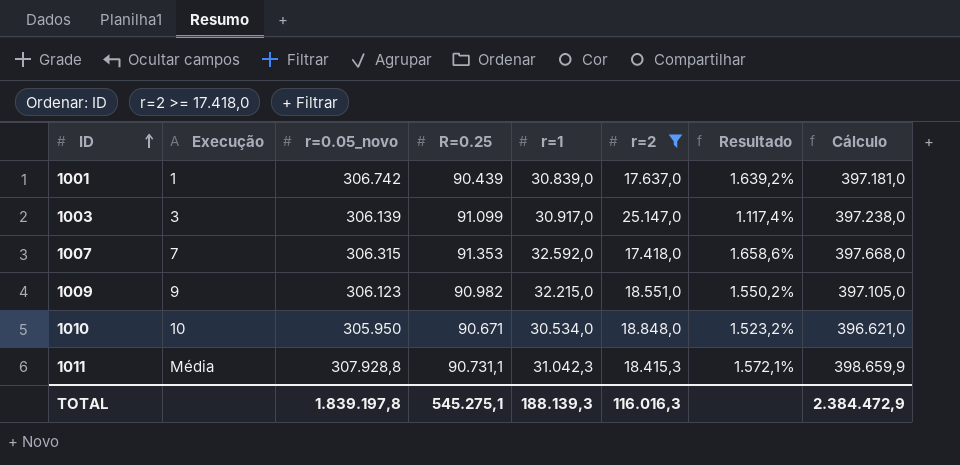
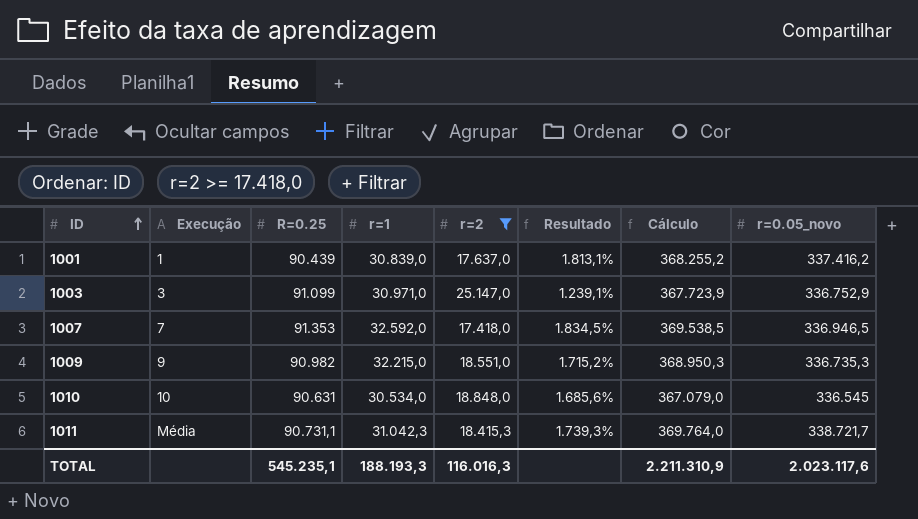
column Cálculo | formula: [r=0.05_novo] + [R=0.25] -> [r=1] + [r=0.05_novo]
column r=0.05_novo | position: 3 -> 8
1001 | Resultado: 1.639,2% -> 1.813,1%
1001 | r=0.05_novo: 306.742 -> 337.416,2
1003 | r=1: 30.917,0 -> 30.971,0
1003 | Resultado: 1.117,4% -> 1.239,1%
1003 | r=0.05_novo: 306.139 -> 336.752,9
1007 | Resultado: 1.658,6% -> 1.834,5%
1007 | r=0.05_novo: 306.315 -> 336.946,5
1009 | Resultado: 1.550,2% -> 1.715,2%
1009 | r=0.05_novo: 306.123 -> 336.735,3
1010 | R=0.25: 90.671 -> 90.631
1010 | Resultado: 1.523,2% -> 1.685,6%
1010 | r=0.05_novo: 305.950 -> 336.545
1011 | Resultado: 1.572,1% -> 1.739,3%
1011 | r=0.05_novo: 307.928,8 -> 338.721,7
TOTAL | R=0.25: 545.275,1 -> 545.235,1
TOTAL | r=1: 188.139,3 -> 188.193,3
TOTAL | Cálculo: 2.384.472,9 -> 2.211.310,9
TOTAL | r=0.05_novo: 1.839.197,8 -> 2.023.117,6

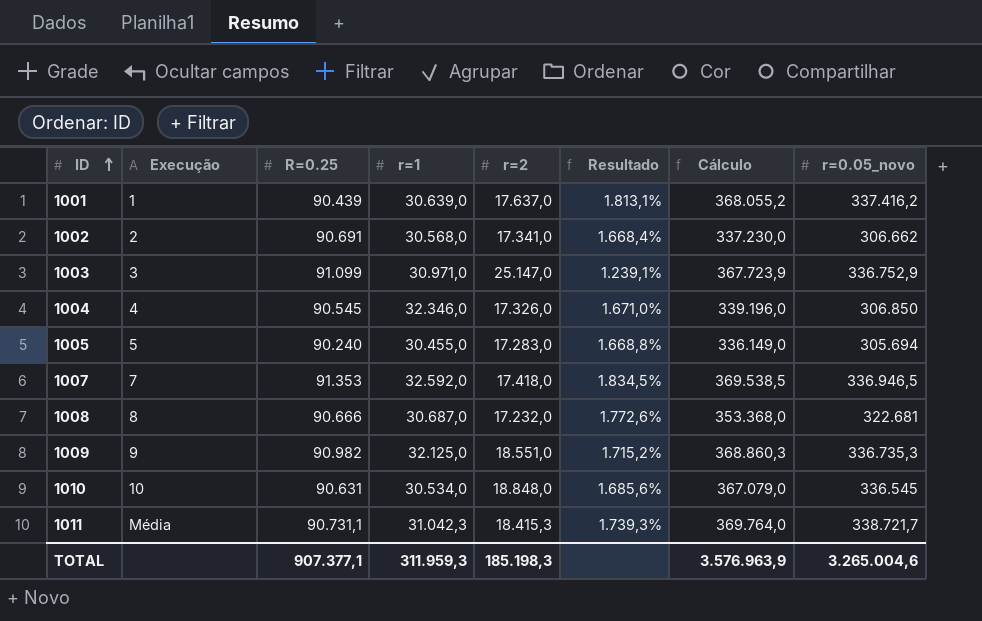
filter: r=2 >= 17.418,0 -> none
1001 | r=1: 30.839,0 -> 30.639,0
1001 | Cálculo: 368.255,2 -> 368.055,2
1009 | r=1: 32.215,0 -> 32.125,0
1009 | Cálculo: 368.950,3 -> 368.860,3
TOTAL | R=0.25: 545.235,1 -> 907.377,1
TOTAL | r=1: 188.193,3 -> 311.959,3
TOTAL | r=2: 116.016,3 -> 185.198,3
TOTAL | Cálculo: 2.211.310,9 -> 3.576.963,9
TOTAL | r=0.05_novo: 2.023.117,6 -> 3.265.004,6

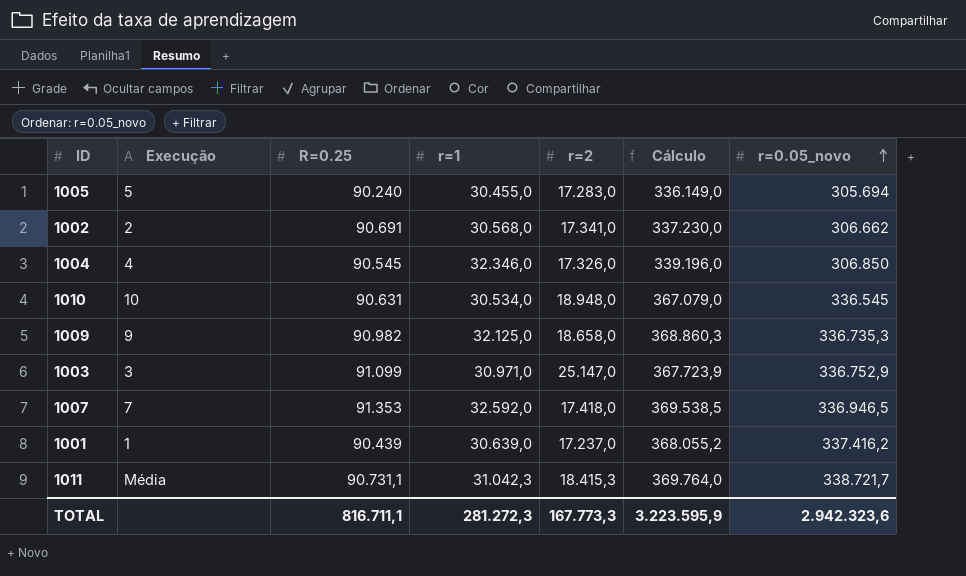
row order: ID ascending -> r=0.05_novo ascending
column Resultado | formula: ([r=0.05_novo] - [r=2]) / [r=2] -> none
row 1008: 8 | 90.666 | 30.687,0 | 17.232,0 | 1.772,6% | 353.368,0 | 322.681 -> none
1010 | r=2: 18.848,0 -> 18.948,0
1009 | r=2: 18.551,0 -> 18.658,0
1001 | r=2: 17.637,0 -> 17.237,0
TOTAL | R=0.25: 907.377,1 -> 816.711,1
TOTAL | r=1: 311.959,3 -> 281.272,3
TOTAL | r=2: 185.198,3 -> 167.773,3
TOTAL | Cálculo: 3.576.963,9 -> 3.223.595,9
TOTAL | r=0.05_novo: 3.265.004,6 -> 2.942.323,6

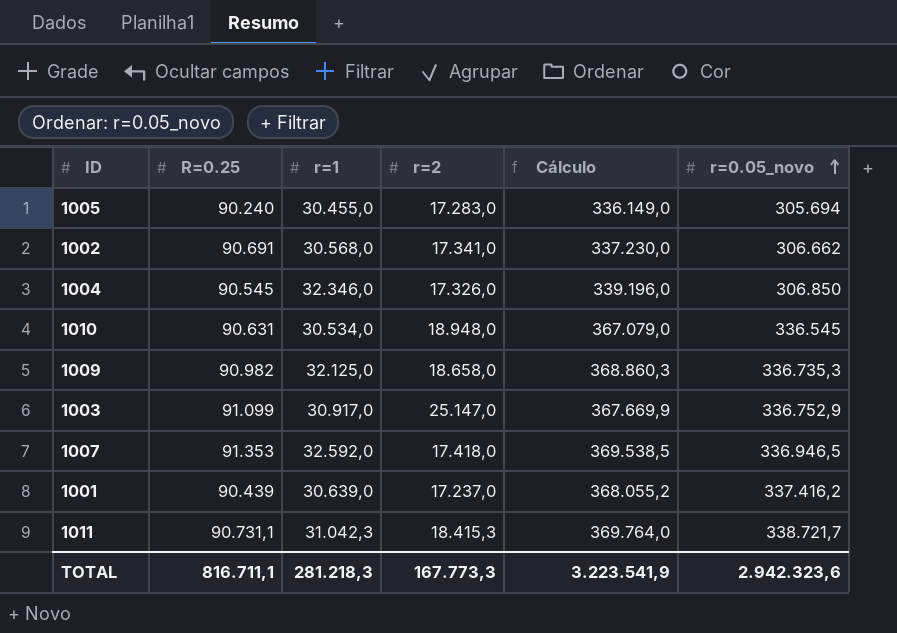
column Execução | position: 2 -> none
1003 | r=1: 30.971,0 -> 30.917,0
1003 | Cálculo: 367.723,9 -> 367.669,9
TOTAL | r=1: 281.272,3 -> 281.218,3
TOTAL | Cálculo: 3.223.595,9 -> 3.223.541,9

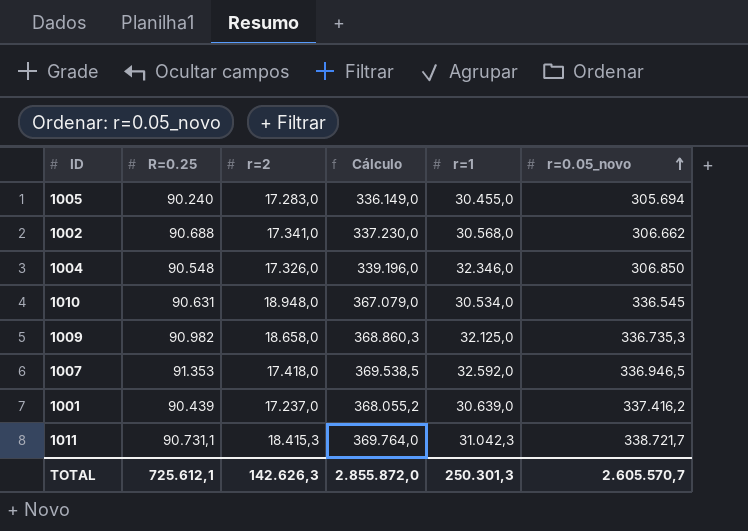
column r=1 | position: 3 -> 5
row 1003: 91.099 | 30.917,0 | 25.147,0 | 367.669,9 | 336.752,9 -> none
1002 | R=0.25: 90.691 -> 90.688
1004 | R=0.25: 90.545 -> 90.548
TOTAL | R=0.25: 816.711,1 -> 725.612,1
TOTAL | r=2: 167.773,3 -> 142.626,3
TOTAL | Cálculo: 3.223.541,9 -> 2.855.872,0
TOTAL | r=1: 281.218,3 -> 250.301,3
TOTAL | r=0.05_novo: 2.942.323,6 -> 2.605.570,7

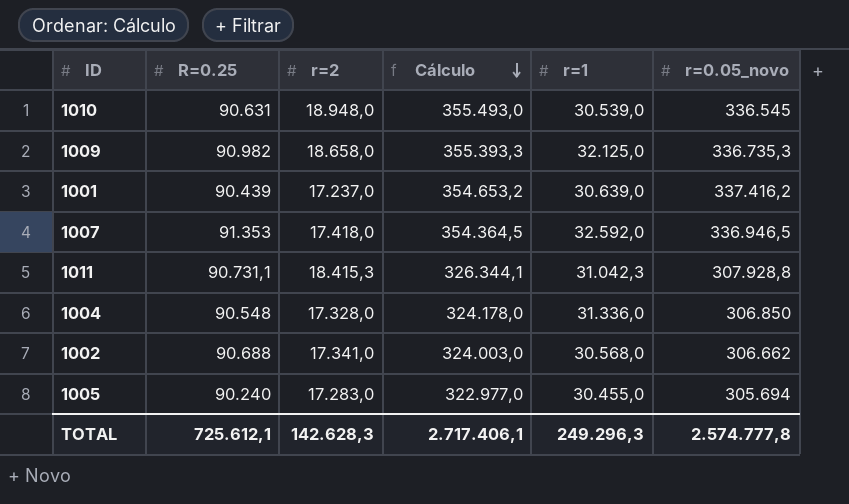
row order: r=0.05_novo ascending -> Cálculo descending
column Cálculo | formula: [r=1] + [r=0.05_novo] -> [r=2] + [r=0.05_novo]
1010 | r=1: 30.534,0 -> 30.539,0
1011 | r=0.05_novo: 338.721,7 -> 307.928,8
1004 | r=2: 17.326,0 -> 17.328,0
1004 | r=1: 32.346,0 -> 31.336,0
TOTAL | r=2: 142.626,3 -> 142.628,3
TOTAL | Cálculo: 2.855.872,0 -> 2.717.406,1
TOTAL | r=1: 250.301,3 -> 249.296,3
TOTAL | r=0.05_novo: 2.605.570,7 -> 2.574.777,8

